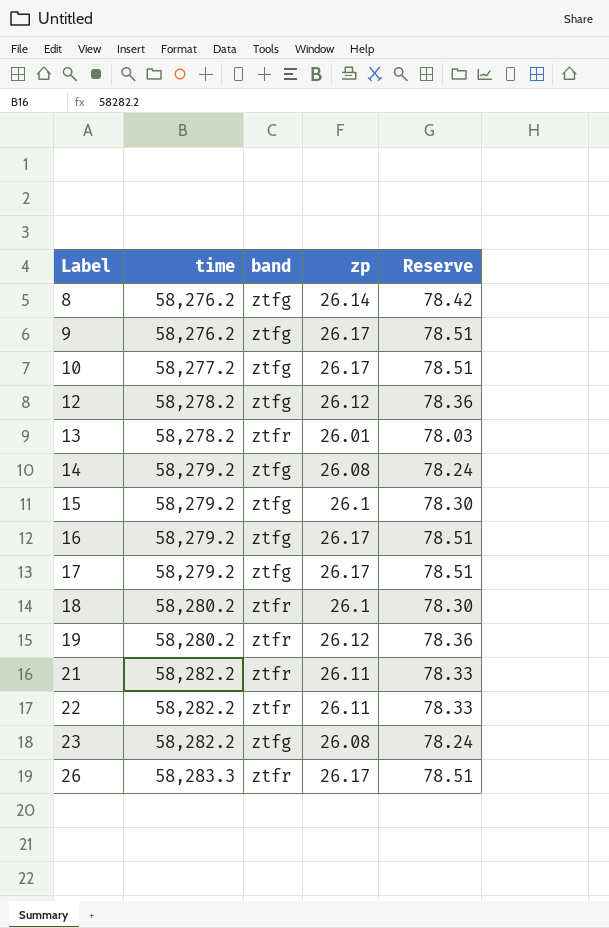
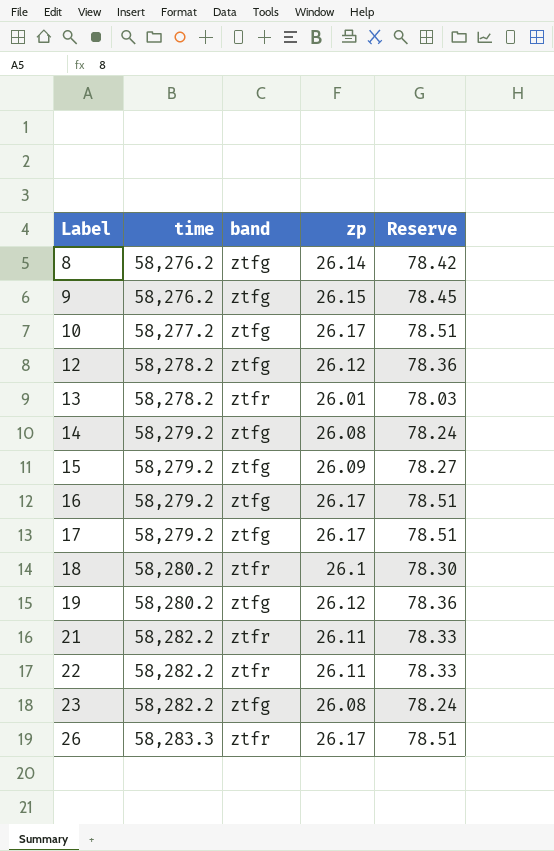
9 | zp: 26.17 -> 26.15
9 | Reserve: 78.51 -> 78.45
15 | zp: 26.1 -> 26.09
15 | Reserve: 78.30 -> 78.27
19 | band: ztfr -> ztfg

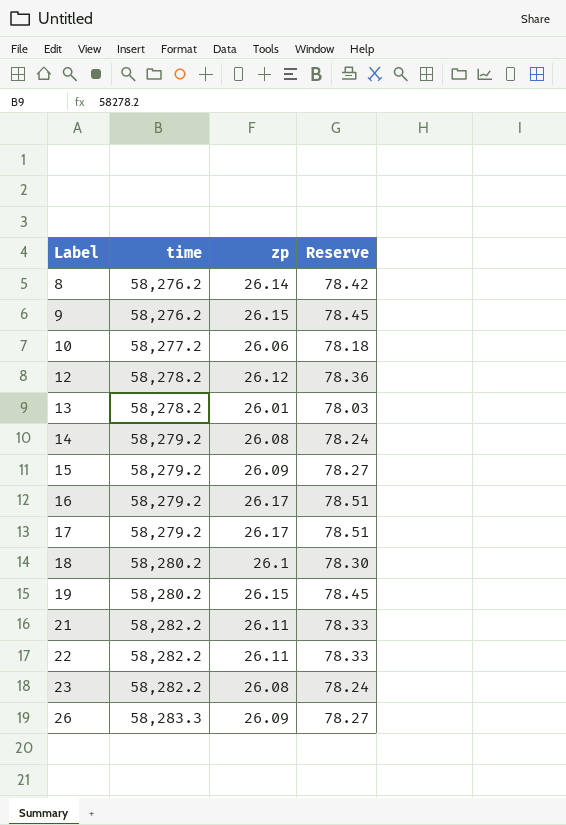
column band | position: 3 -> none
10 | zp: 26.17 -> 26.06
10 | Reserve: 78.51 -> 78.18
19 | zp: 26.12 -> 26.15
19 | Reserve: 78.36 -> 78.45
26 | zp: 26.17 -> 26.09
26 | Reserve: 78.51 -> 78.27

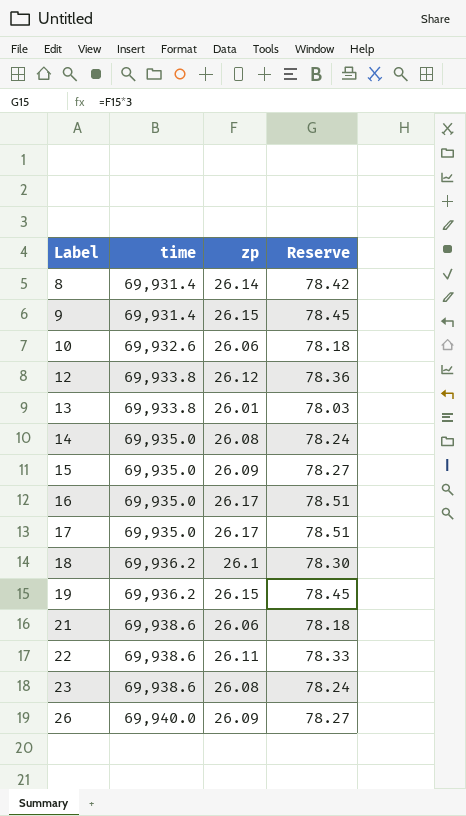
8 | time: 58,276.2 -> 69,931.4
9 | time: 58,276.2 -> 69,931.4
10 | time: 58,277.2 -> 69,932.6
12 | time: 58,278.2 -> 69,933.8
13 | time: 58,278.2 -> 69,933.8
14 | time: 58,279.2 -> 69,935.0
15 | time: 58,279.2 -> 69,935.0
16 | time: 58,279.2 -> 69,935.0
17 | time: 58,279.2 -> 69,935.0
18 | time: 58,280.2 -> 69,936.2
19 | time: 58,280.2 -> 69,936.2
21 | time: 58,282.2 -> 69,938.6
21 | zp: 26.11 -> 26.06
21 | Reserve: 78.33 -> 78.18
22 | time: 58,282.2 -> 69,938.6
23 | time: 58,282.2 -> 69,938.6
26 | time: 58,283.3 -> 69,940.0

